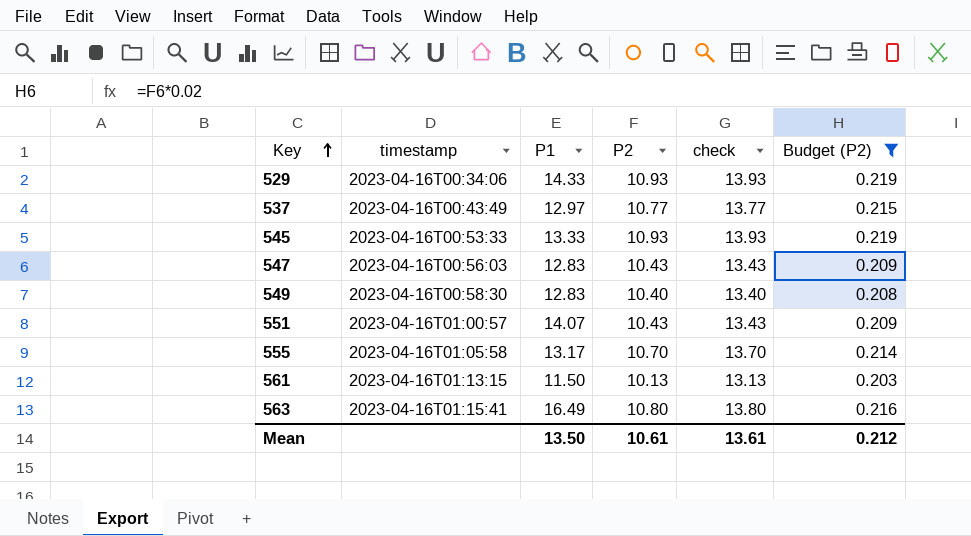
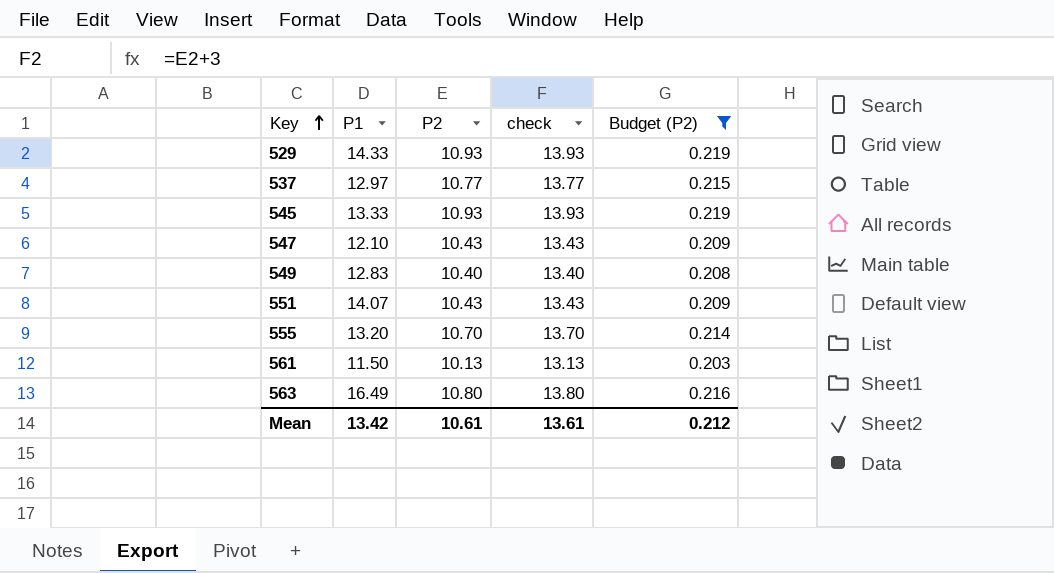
column timestamp | position: 2 -> none
547 | P1: 12.83 -> 12.10
555 | P1: 13.17 -> 13.20
Mean | P1: 13.50 -> 13.42

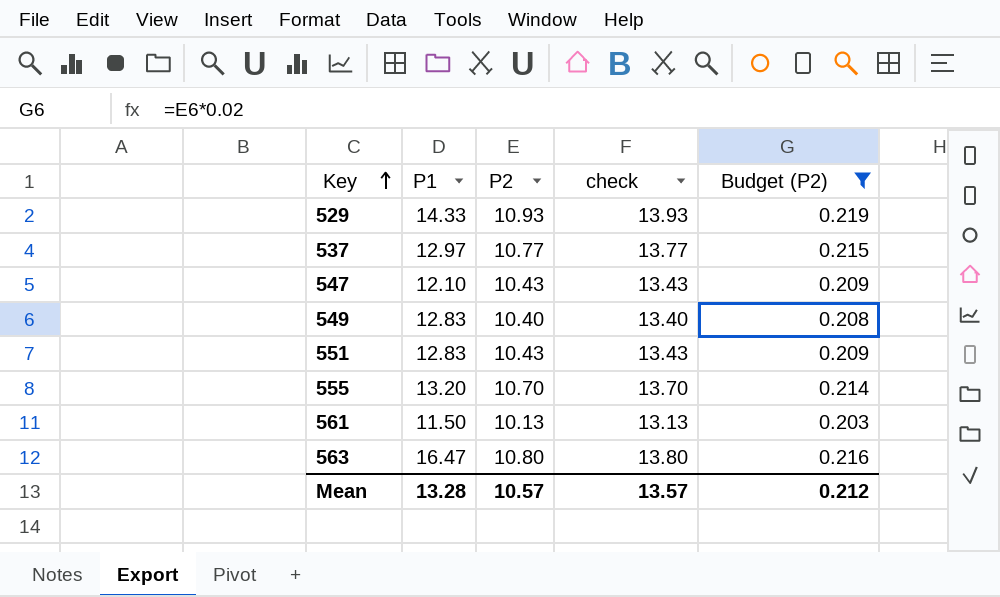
row 545: 13.33 | 10.93 | 13.93 | 0.219 -> none
551 | P1: 14.07 -> 12.83
563 | P1: 16.49 -> 16.47
Mean | P1: 13.42 -> 13.28
Mean | P2: 10.61 -> 10.57
Mean | check: 13.61 -> 13.57

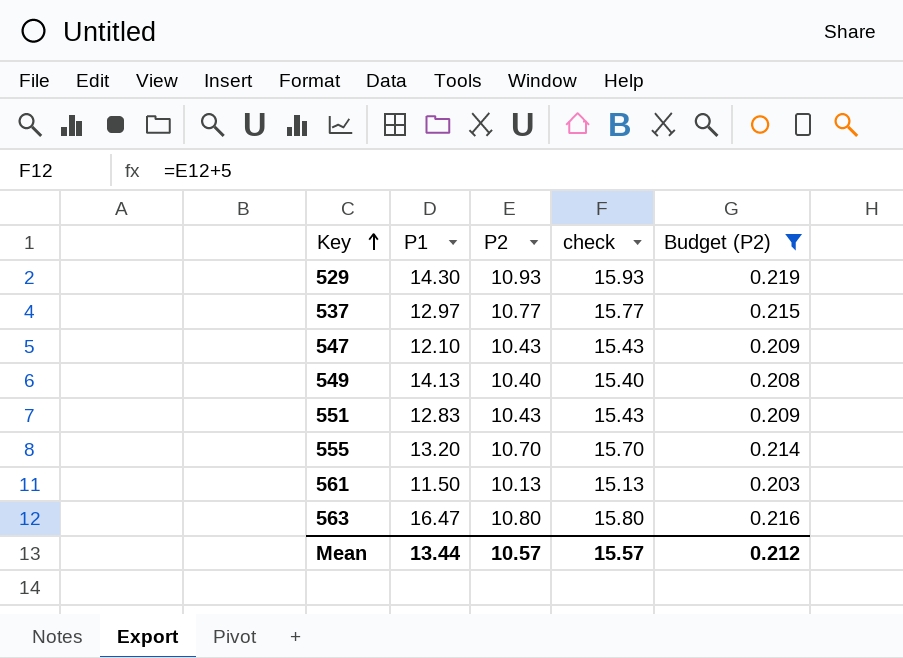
column check | formula: [P2] + 3 -> [P2] + 5
529 | P1: 14.33 -> 14.30
549 | P1: 12.83 -> 14.13
Mean | P1: 13.28 -> 13.44
Mean | check: 13.57 -> 15.57

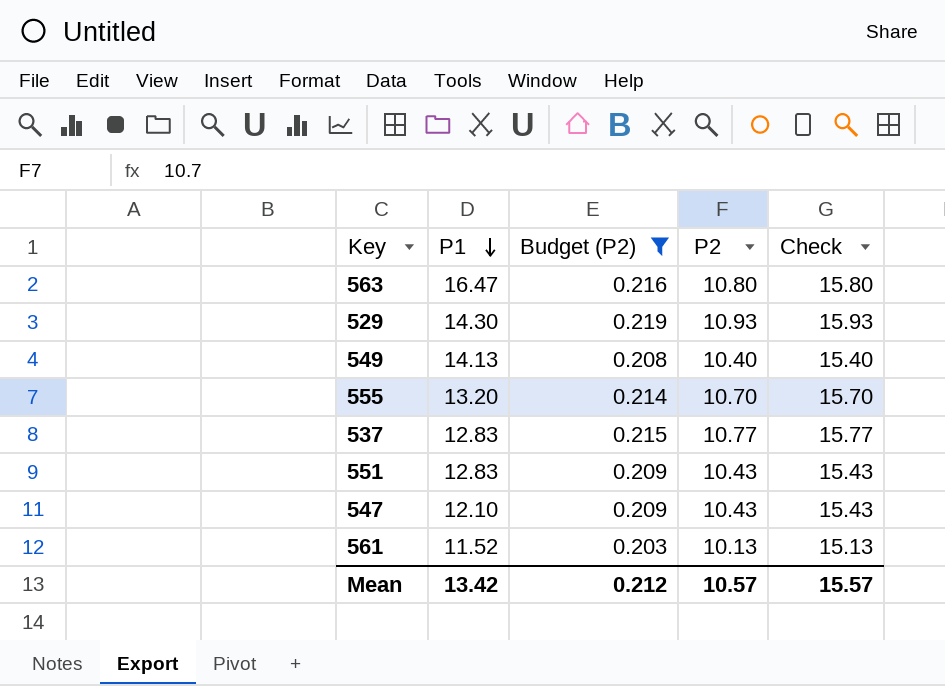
row order: Key ascending -> P1 descending
column Budget (P2) | position: 5 -> 3
column name: check -> Check
537 | P1: 12.97 -> 12.83
561 | P1: 11.50 -> 11.52
Mean | P1: 13.44 -> 13.42

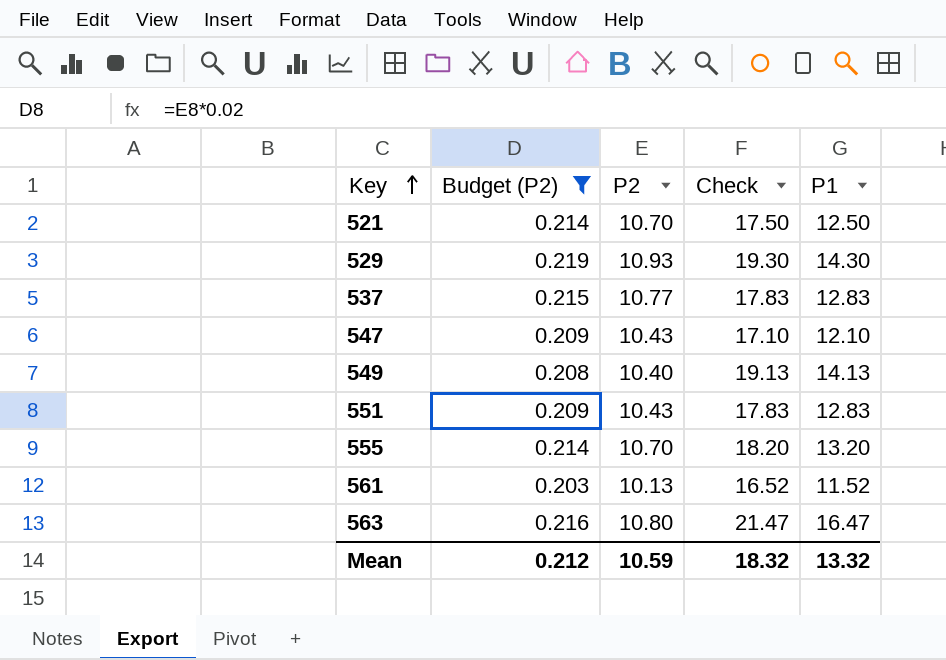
row order: P1 descending -> Key ascending
column Check | formula: [P2] + 5 -> [P1] + 5
column P1 | position: 2 -> 5
row 521: none -> 0.214 | 10.70 | 17.50 | 12.50
Mean | P2: 10.57 -> 10.59
Mean | Check: 15.57 -> 18.32
Mean | P1: 13.42 -> 13.32

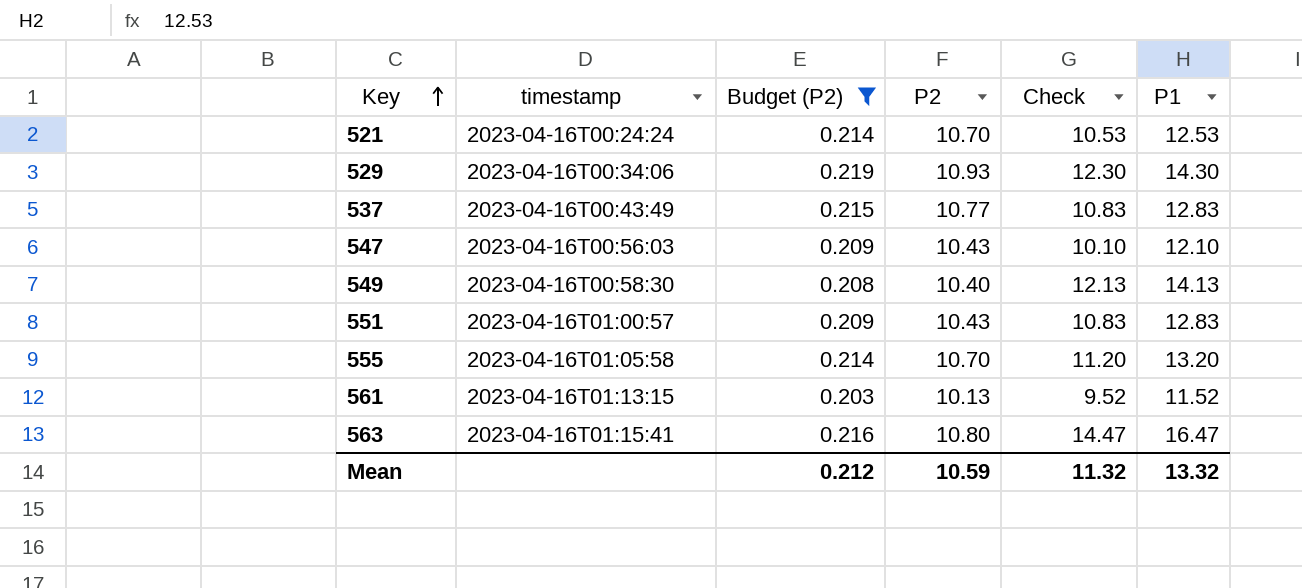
column timestamp | position: none -> 2
column Check | formula: [P1] + 5 -> [P1] - 2
521 | P1: 12.50 -> 12.53
Mean | Check: 18.32 -> 11.32

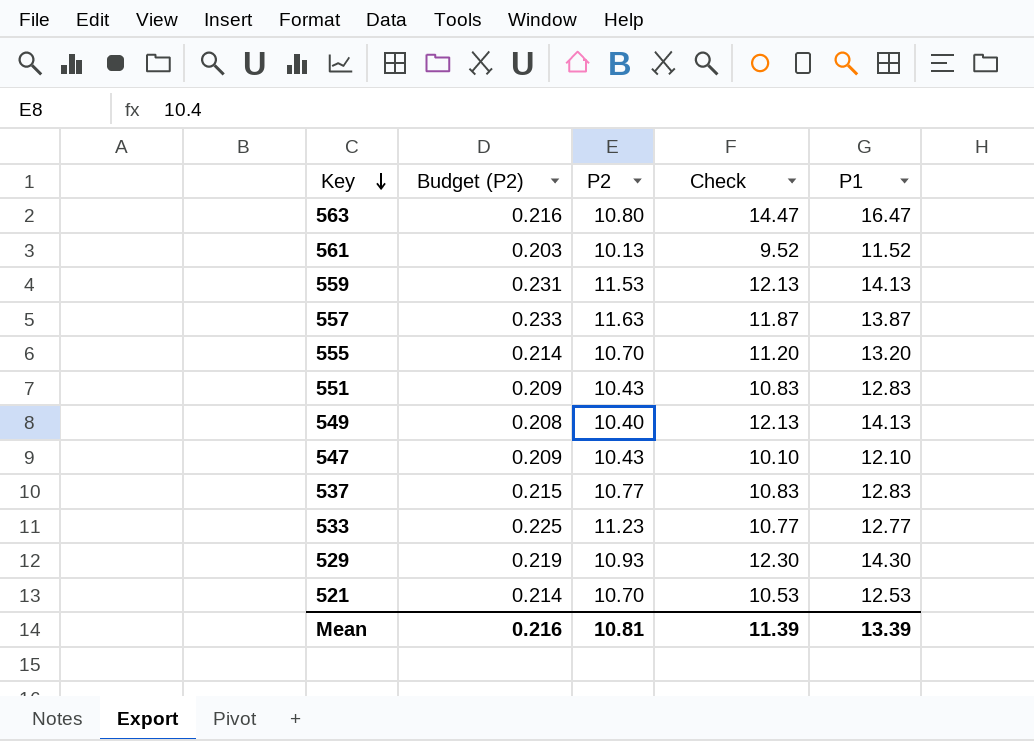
filter: Budget (P2) <= 0.219 -> none
row order: Key ascending -> Key descending
column timestamp | position: 2 -> none
Mean | Budget (P2): 0.212 -> 0.216
Mean | P2: 10.59 -> 10.81
Mean | Check: 11.32 -> 11.39
Mean | P1: 13.32 -> 13.39

